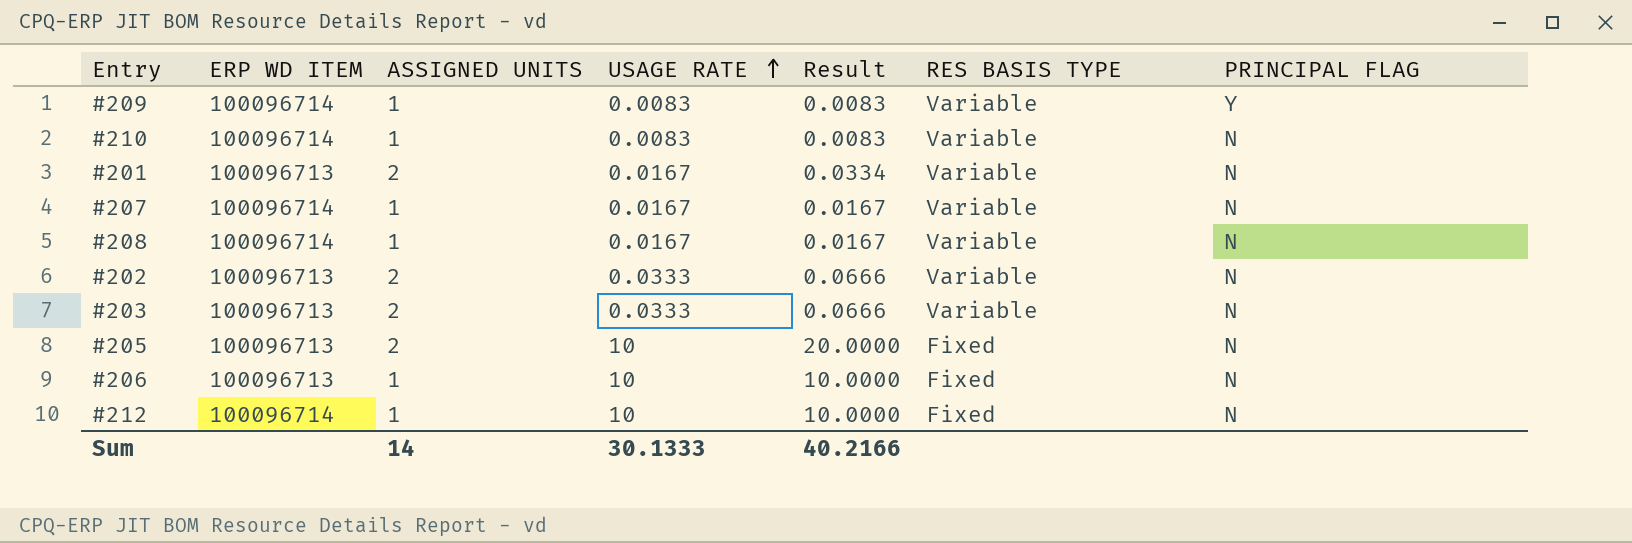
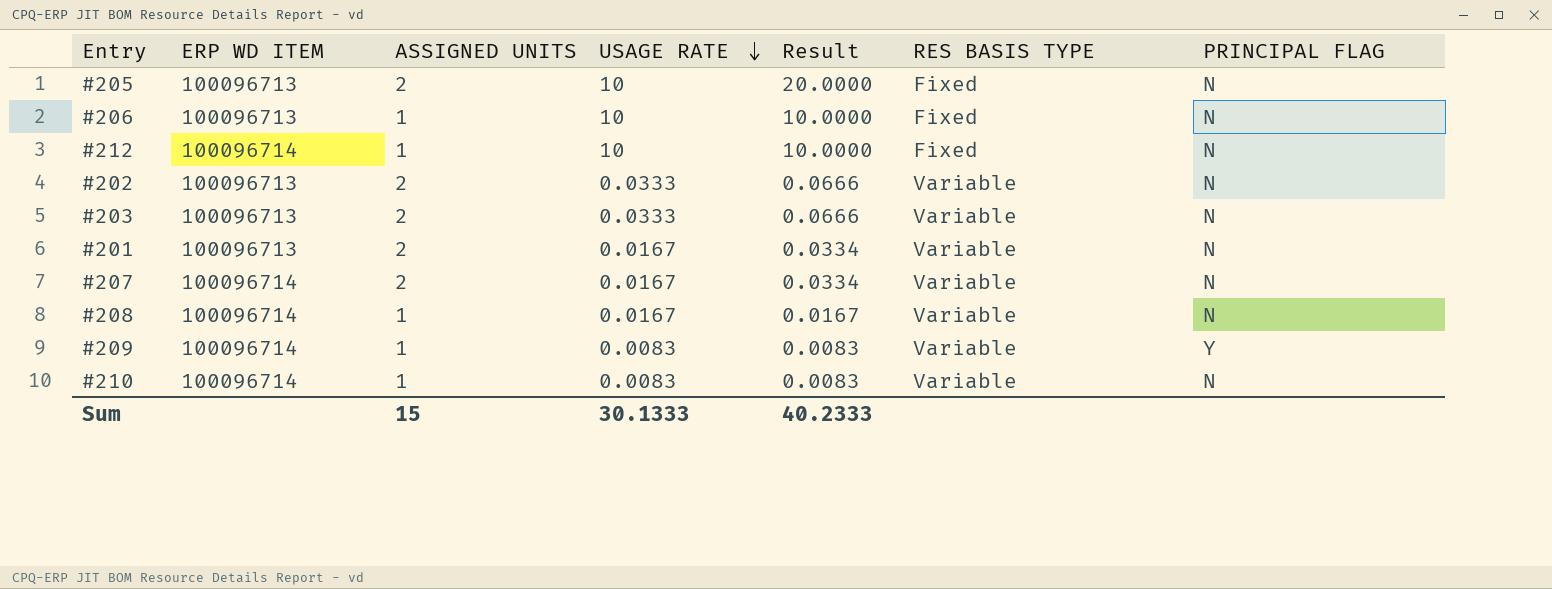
row order: USAGE RATE ascending -> USAGE RATE descending
#207 | ASSIGNED UNITS: 1 -> 2
#207 | Result: 0.0167 -> 0.0334
Sum | ASSIGNED UNITS: 14 -> 15
Sum | Result: 40.2166 -> 40.2333

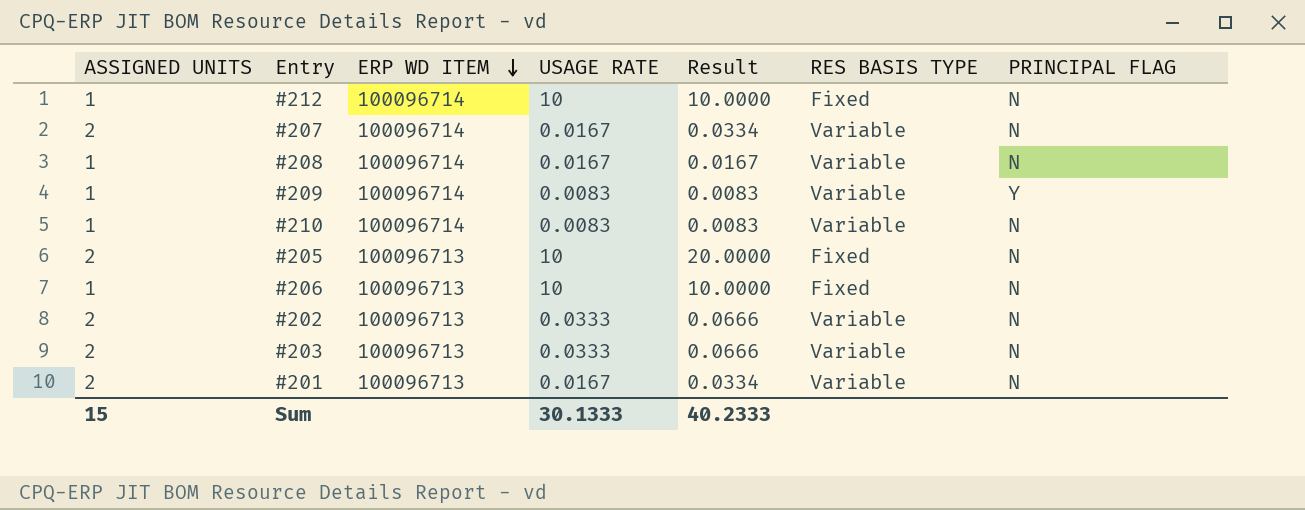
row order: USAGE RATE descending -> ERP WD ITEM descending
column ASSIGNED UNITS | position: 3 -> 1

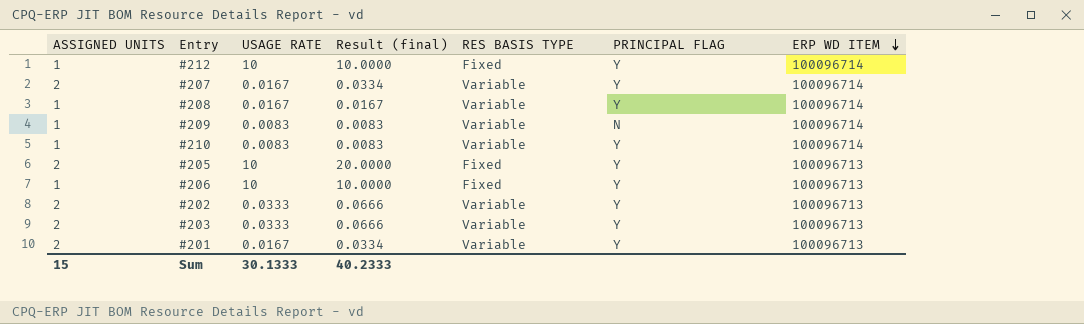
column name: Result -> Result (final)
column ERP WD ITEM | position: 3 -> 7
#212 | PRINCIPAL FLAG: N -> Y
#207 | PRINCIPAL FLAG: N -> Y
#208 | PRINCIPAL FLAG: N -> Y
#209 | PRINCIPAL FLAG: Y -> N
#210 | PRINCIPAL FLAG: N -> Y
#205 | PRINCIPAL FLAG: N -> Y
#206 | PRINCIPAL FLAG: N -> Y
#202 | PRINCIPAL FLAG: N -> Y
#203 | PRINCIPAL FLAG: N -> Y
#201 | PRINCIPAL FLAG: N -> Y

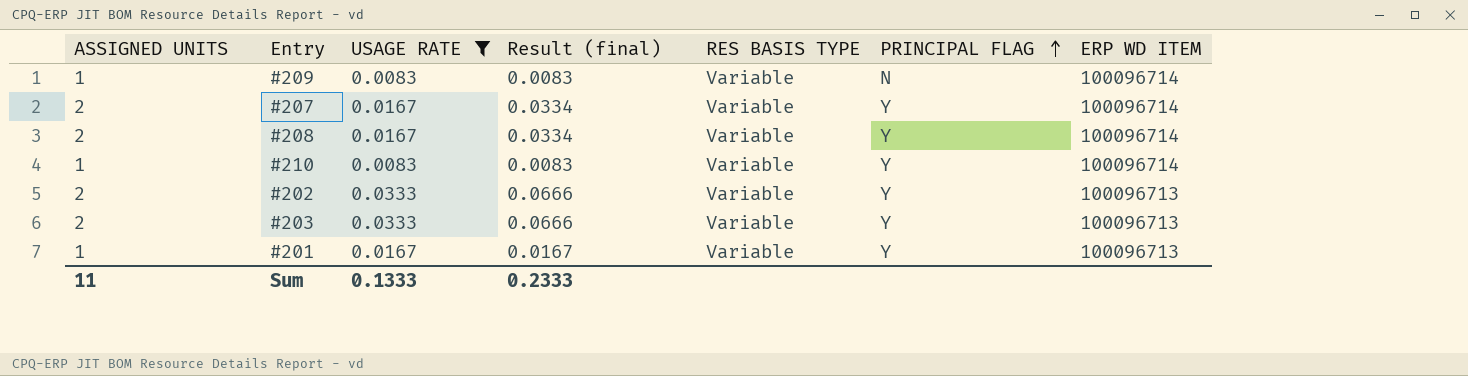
filter: none -> USAGE RATE != 10
row order: ERP WD ITEM descending -> PRINCIPAL FLAG ascending
#208 | ASSIGNED UNITS: 1 -> 2
#208 | Result (final): 0.0167 -> 0.0334
#201 | ASSIGNED UNITS: 2 -> 1
#201 | Result (final): 0.0334 -> 0.0167
Sum | ASSIGNED UNITS: 15 -> 11
Sum | USAGE RATE: 30.1333 -> 0.1333
Sum | Result (final): 40.2333 -> 0.2333

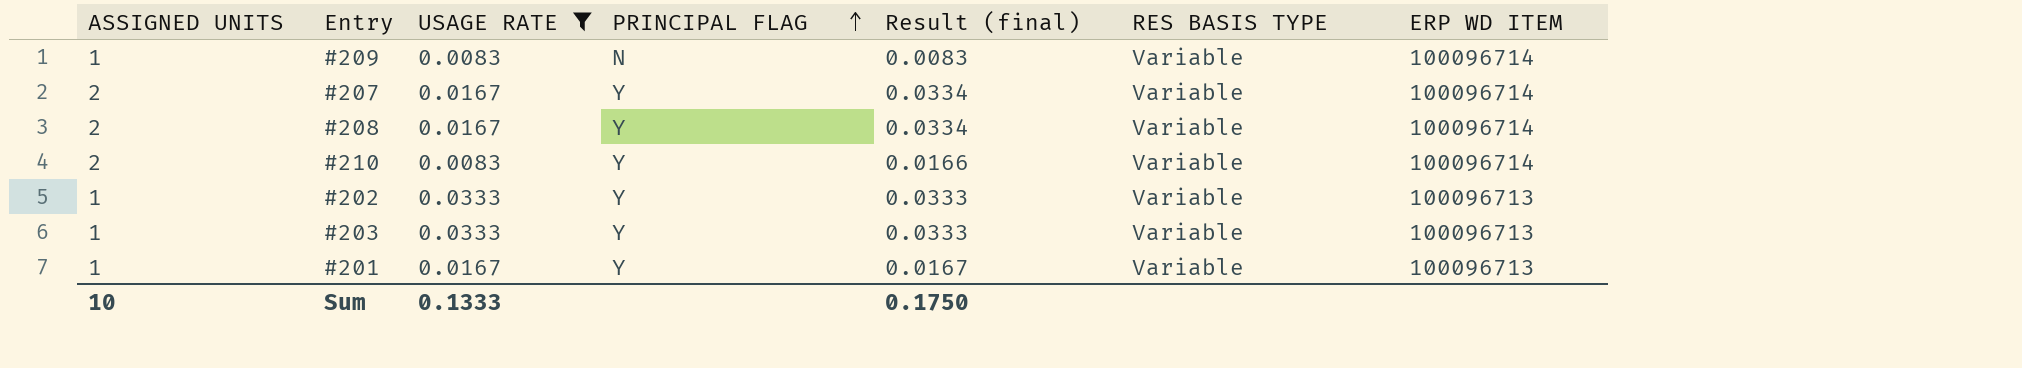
column PRINCIPAL FLAG | position: 6 -> 4
#210 | ASSIGNED UNITS: 1 -> 2
#210 | Result (final): 0.0083 -> 0.0166
#202 | ASSIGNED UNITS: 2 -> 1
#202 | Result (final): 0.0666 -> 0.0333
#203 | ASSIGNED UNITS: 2 -> 1
#203 | Result (final): 0.0666 -> 0.0333
Sum | ASSIGNED UNITS: 11 -> 10
Sum | Result (final): 0.2333 -> 0.1750

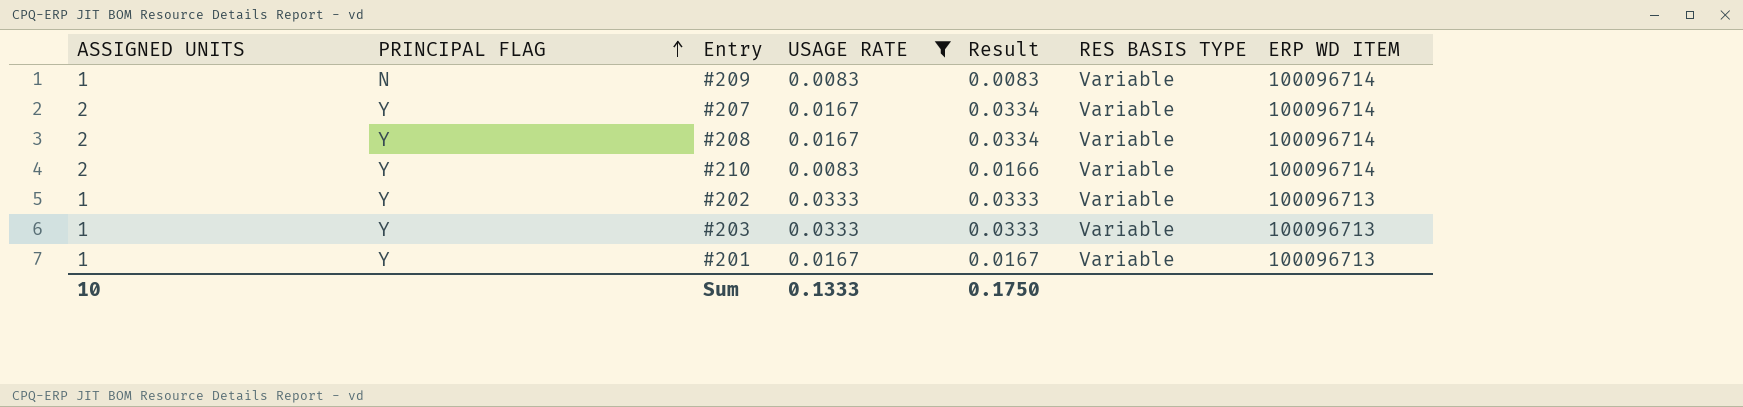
column PRINCIPAL FLAG | position: 4 -> 2
column name: Result (final) -> Result

